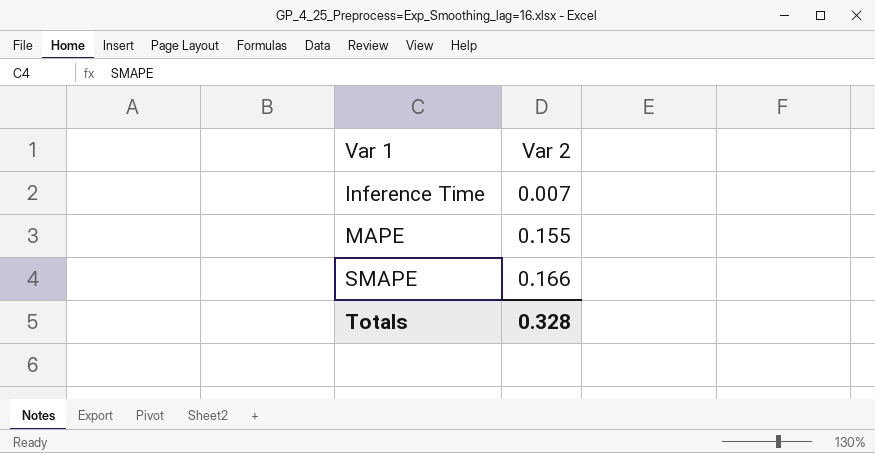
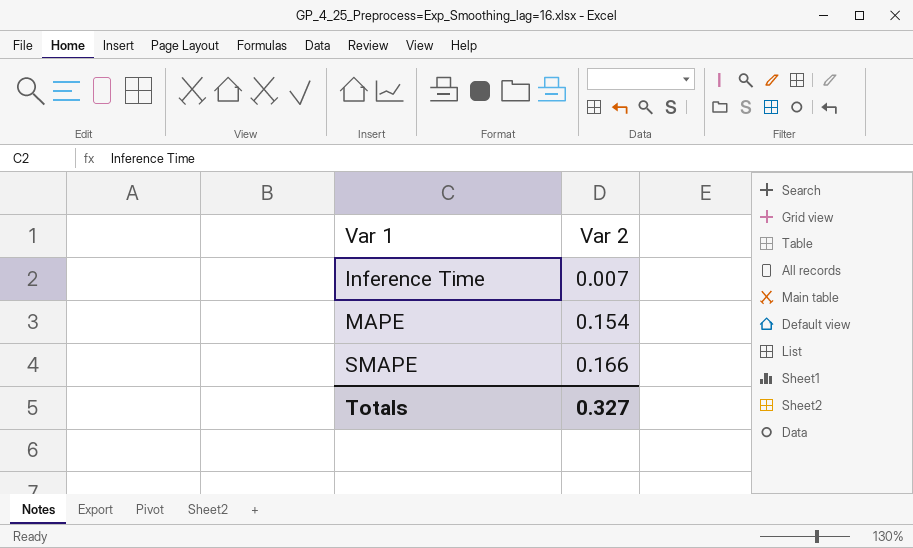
MAPE | Var 2: 0.155 -> 0.154
Totals | Var 2: 0.328 -> 0.327

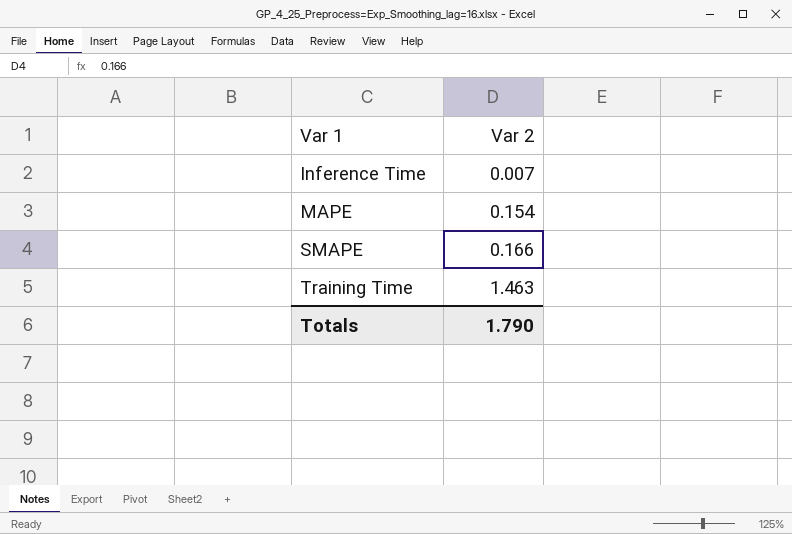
row Training Time: none -> 1.463
Totals | Var 2: 0.327 -> 1.790

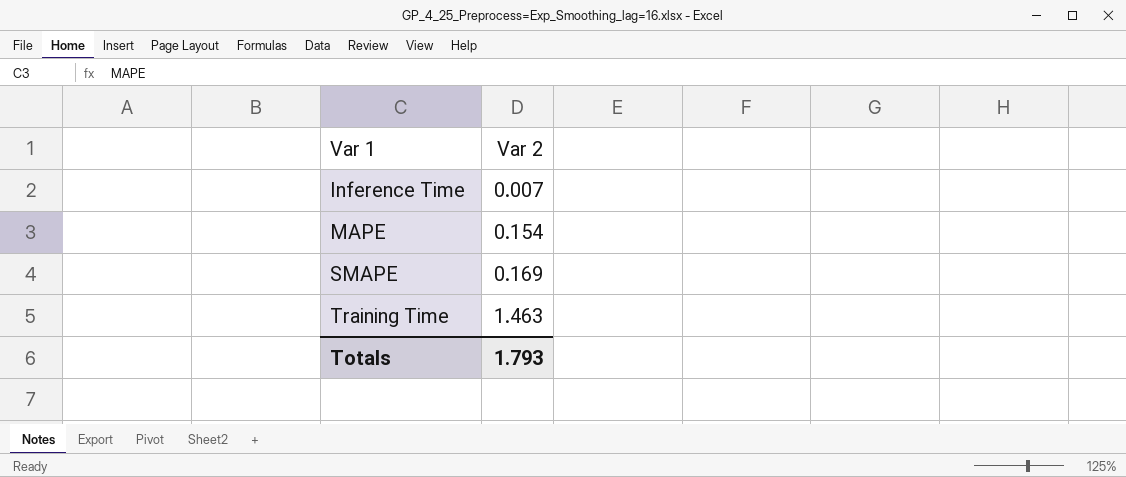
SMAPE | Var 2: 0.166 -> 0.169
Totals | Var 2: 1.790 -> 1.793

